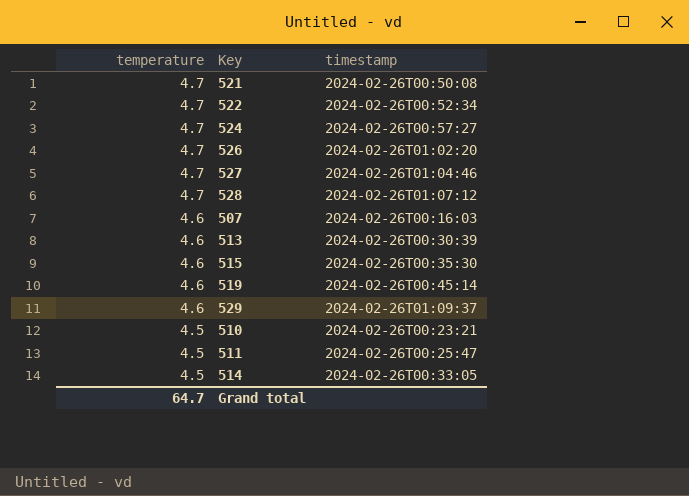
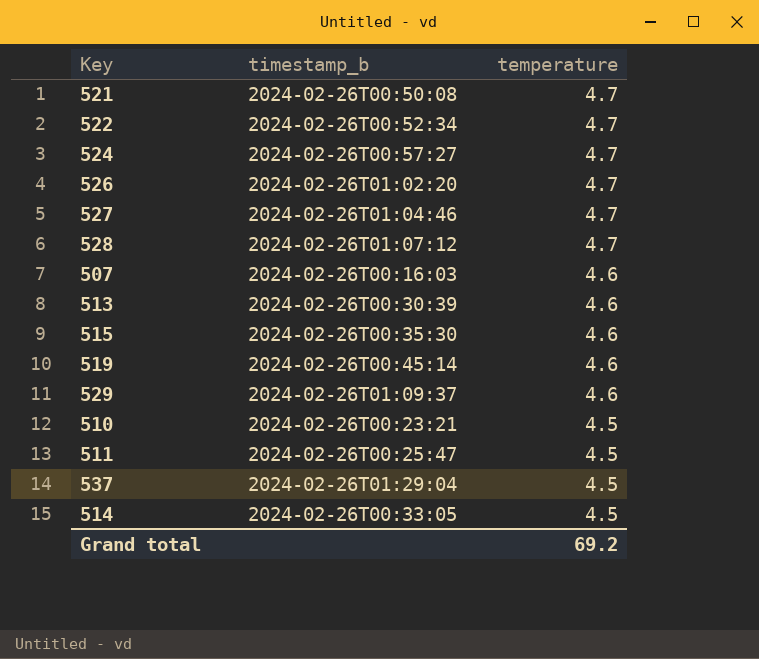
column name: timestamp -> timestamp_b
column temperature | position: 1 -> 3
row 537: none -> 2024-02-26T01:29:04 | 4.5
Grand total | temperature: 64.7 -> 69.2

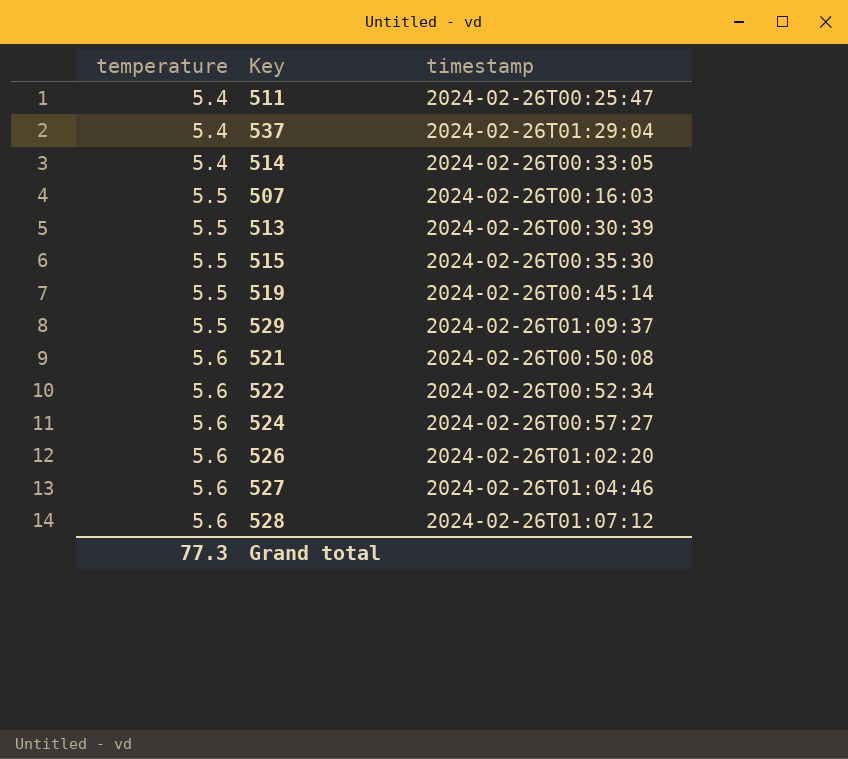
row order: temperature descending -> temperature ascending
column temperature | position: 3 -> 1
column name: timestamp_b -> timestamp
row 510: 2024-02-26T00:23:21 | 4.5 -> none
511 | temperature: 4.5 -> 5.4
537 | temperature: 4.5 -> 5.4
514 | temperature: 4.5 -> 5.4
507 | temperature: 4.6 -> 5.5
513 | temperature: 4.6 -> 5.5
515 | temperature: 4.6 -> 5.5
519 | temperature: 4.6 -> 5.5
529 | temperature: 4.6 -> 5.5
521 | temperature: 4.7 -> 5.6
522 | temperature: 4.7 -> 5.6
524 | temperature: 4.7 -> 5.6
526 | temperature: 4.7 -> 5.6
527 | temperature: 4.7 -> 5.6
528 | temperature: 4.7 -> 5.6
Grand total | temperature: 69.2 -> 77.3

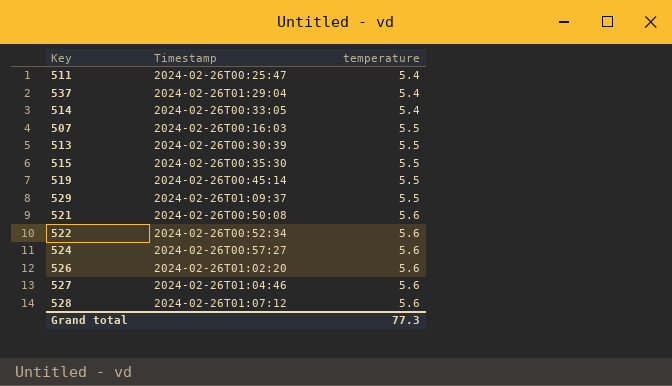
column name: timestamp -> Timestamp
column temperature | position: 1 -> 3

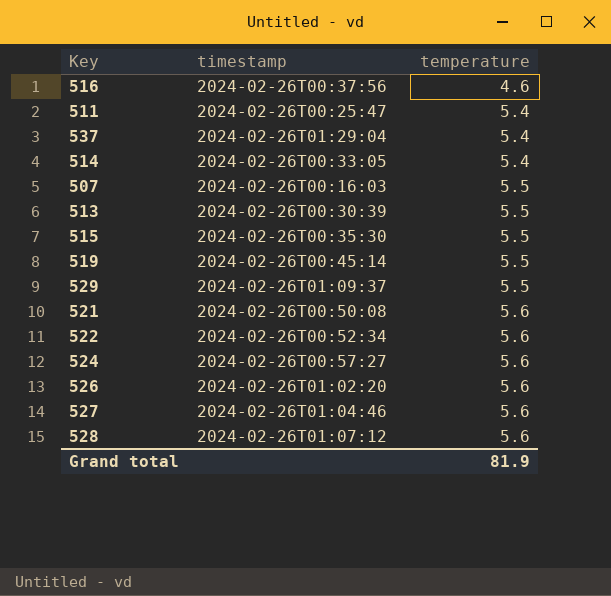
column name: Timestamp -> timestamp
row 516: none -> 2024-02-26T00:37:56 | 4.6
Grand total | temperature: 77.3 -> 81.9

